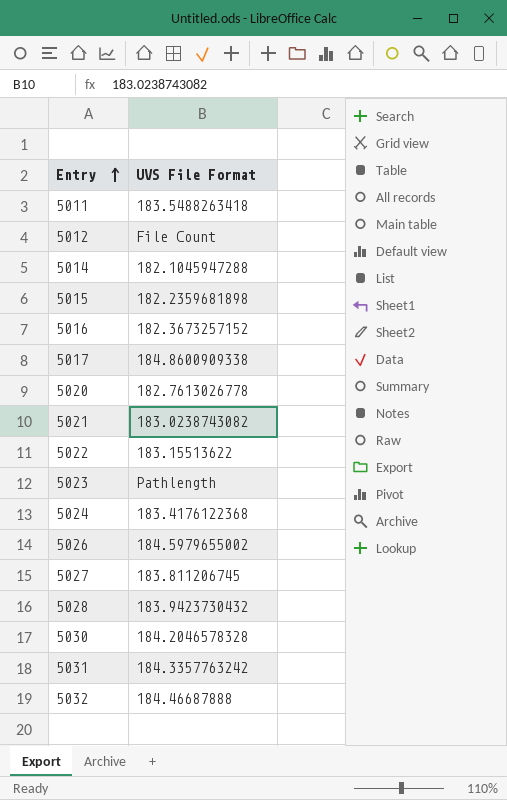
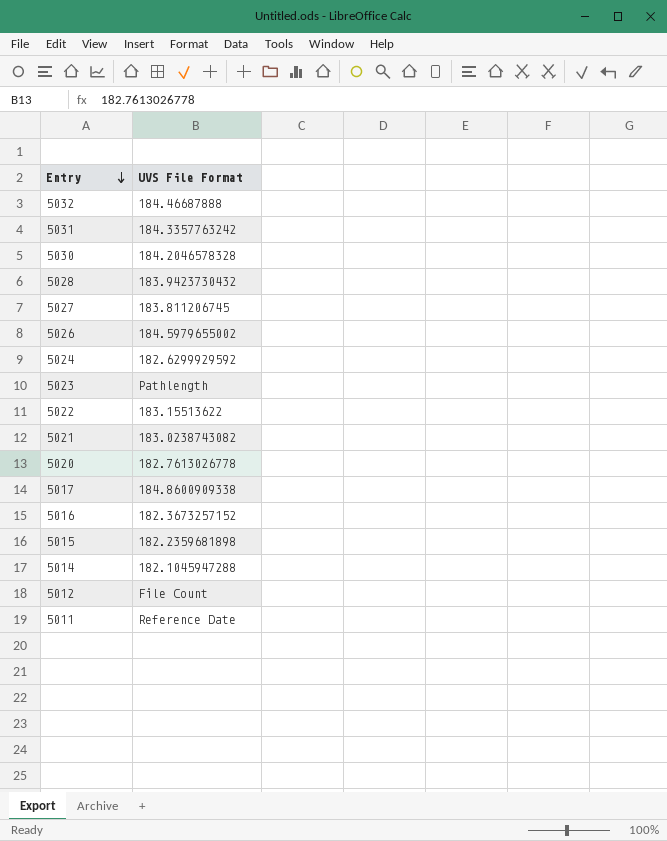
row order: Entry ascending -> Entry descending
5024 | UVS File Format: 183.4176122368 -> 182.6299929592
5011 | UVS File Format: 183.5488263418 -> Reference Date

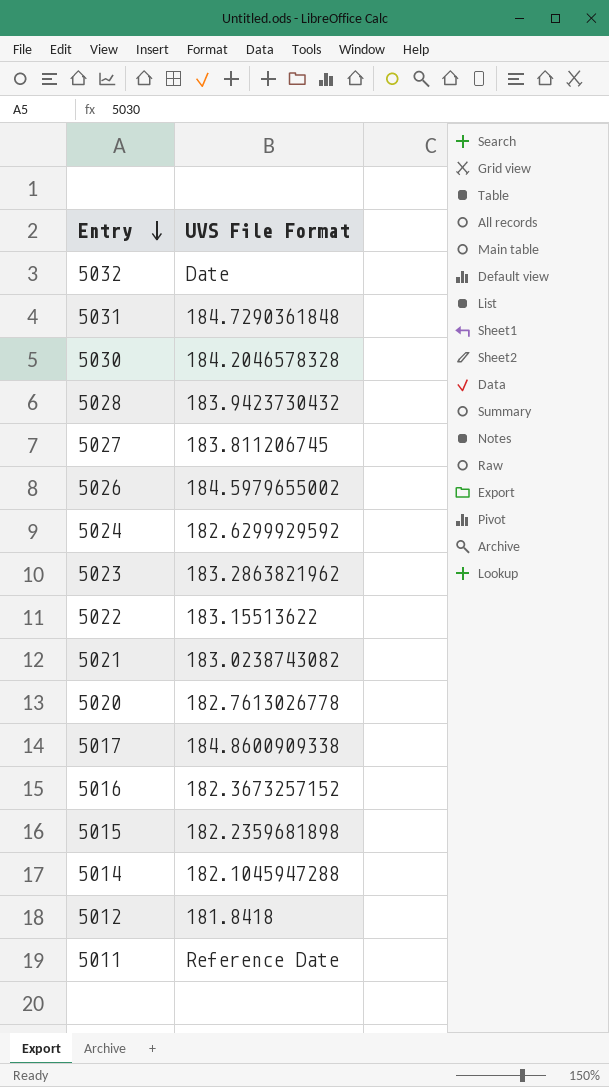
5032 | UVS File Format: 184.46687888 -> Date
5031 | UVS File Format: 184.3357763242 -> 184.7290361848
5023 | UVS File Format: Pathlength -> 183.2863821962
5012 | UVS File Format: File Count -> 181.8418

